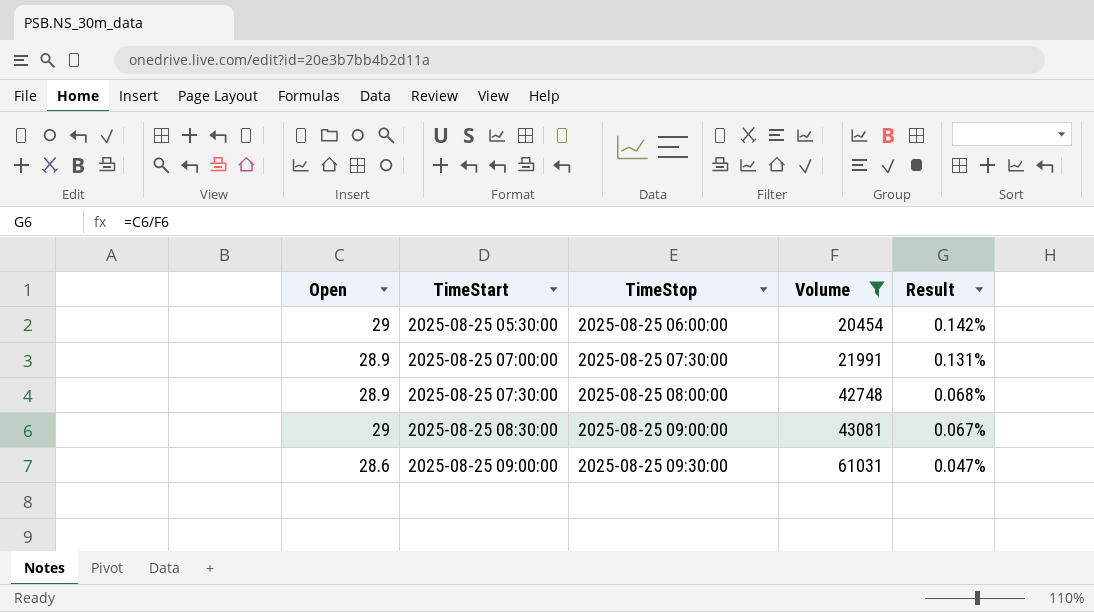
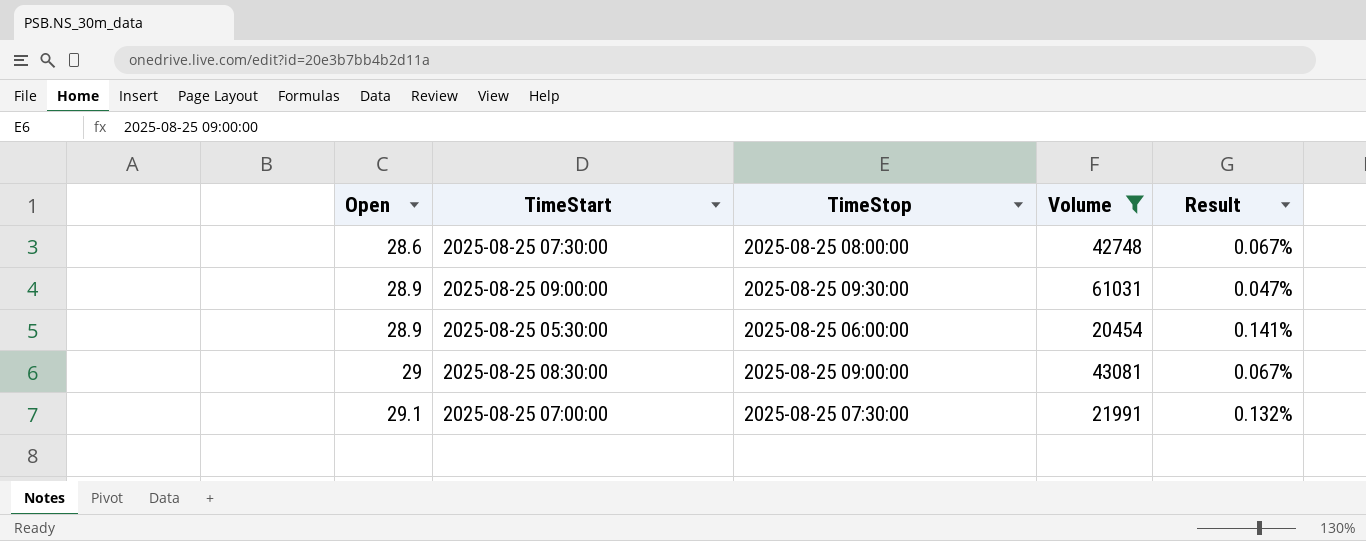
row order: TimeStart ascending -> Open ascending
2025-08-25 07:30:00 | Open: 28.9 -> 28.6
2025-08-25 07:30:00 | Result: 0.068% -> 0.067%
2025-08-25 09:00:00 | Open: 28.6 -> 28.9
2025-08-25 05:30:00 | Open: 29 -> 28.9
2025-08-25 05:30:00 | Result: 0.142% -> 0.141%
2025-08-25 07:00:00 | Open: 28.9 -> 29.1
2025-08-25 07:00:00 | Result: 0.131% -> 0.132%

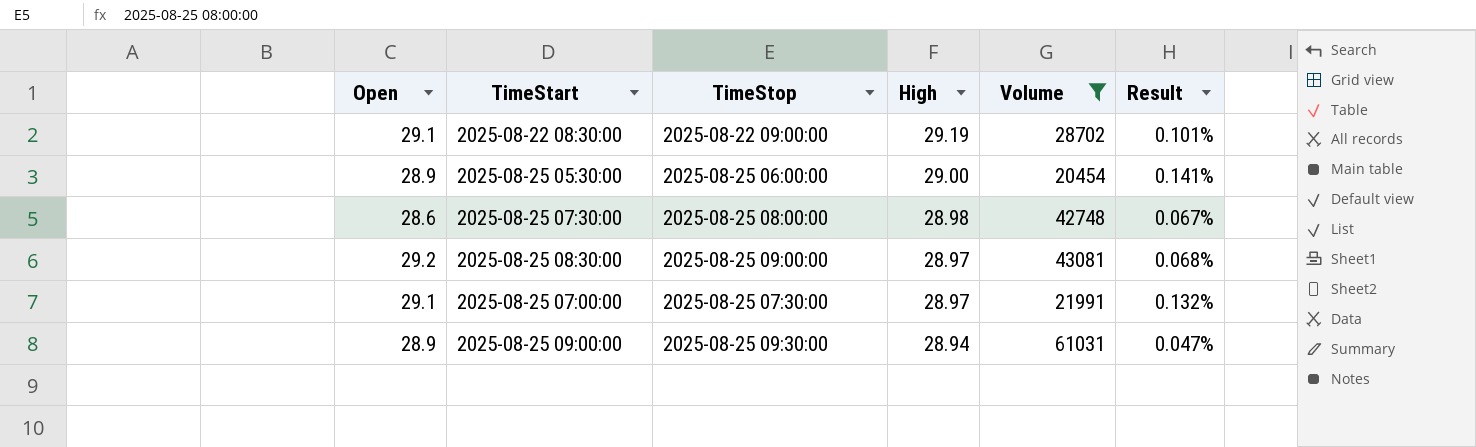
row order: Open ascending -> High descending
column High | position: none -> 4
row 2025-08-22 08:30:00: none -> 29.1 | 2025-08-22 09:00:00 | 29.19 | 28702 | 0.101%
2025-08-25 08:30:00 | Open: 29 -> 29.2
2025-08-25 08:30:00 | Result: 0.067% -> 0.068%

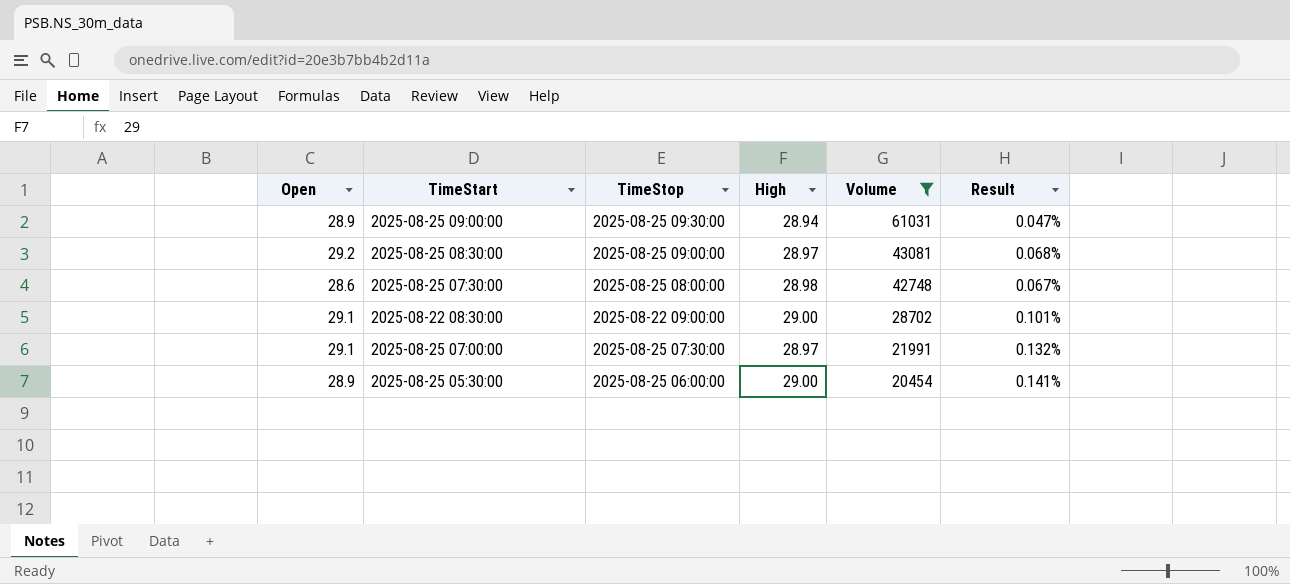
row order: High descending -> Volume descending
2025-08-22 08:30:00 | High: 29.19 -> 29.00

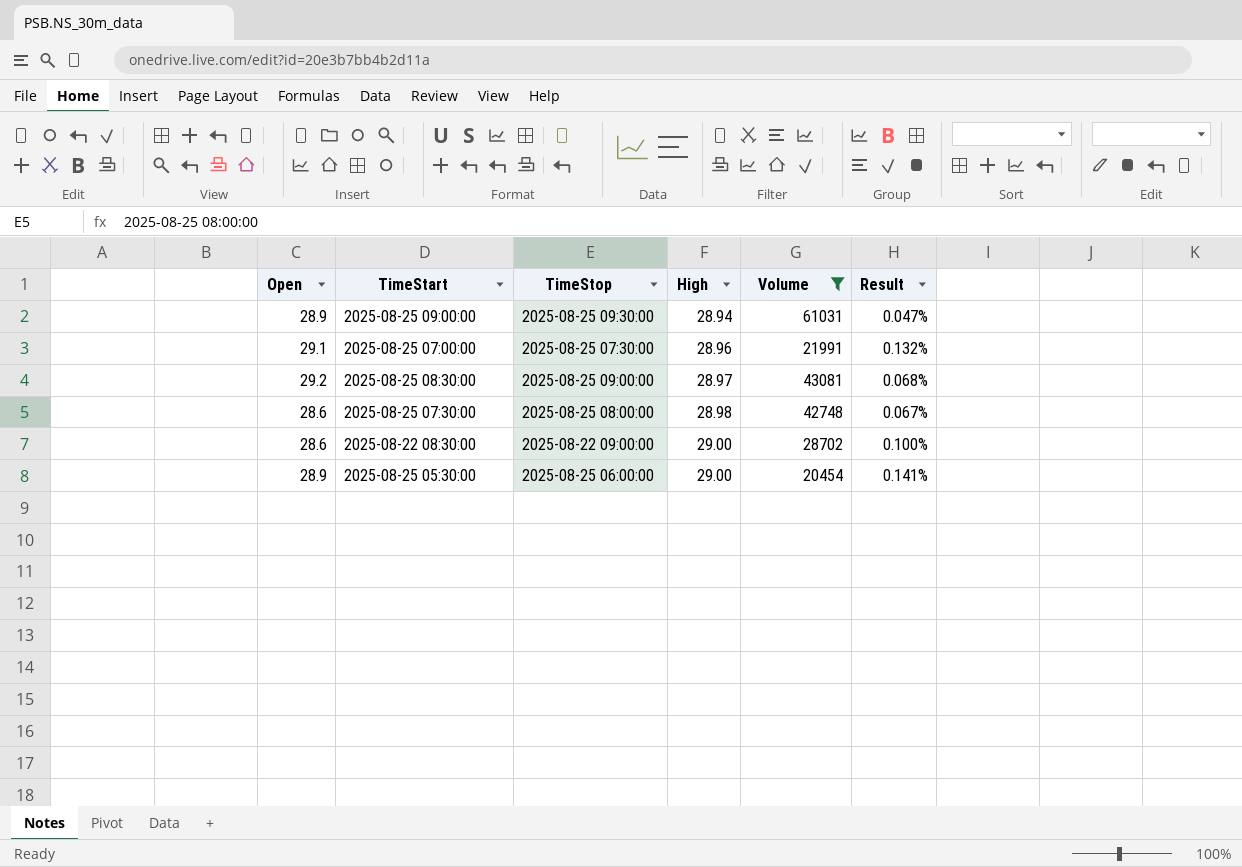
row order: Volume descending -> High ascending
2025-08-25 07:00:00 | High: 28.97 -> 28.96
2025-08-22 08:30:00 | Open: 29.1 -> 28.6
2025-08-22 08:30:00 | Result: 0.101% -> 0.100%

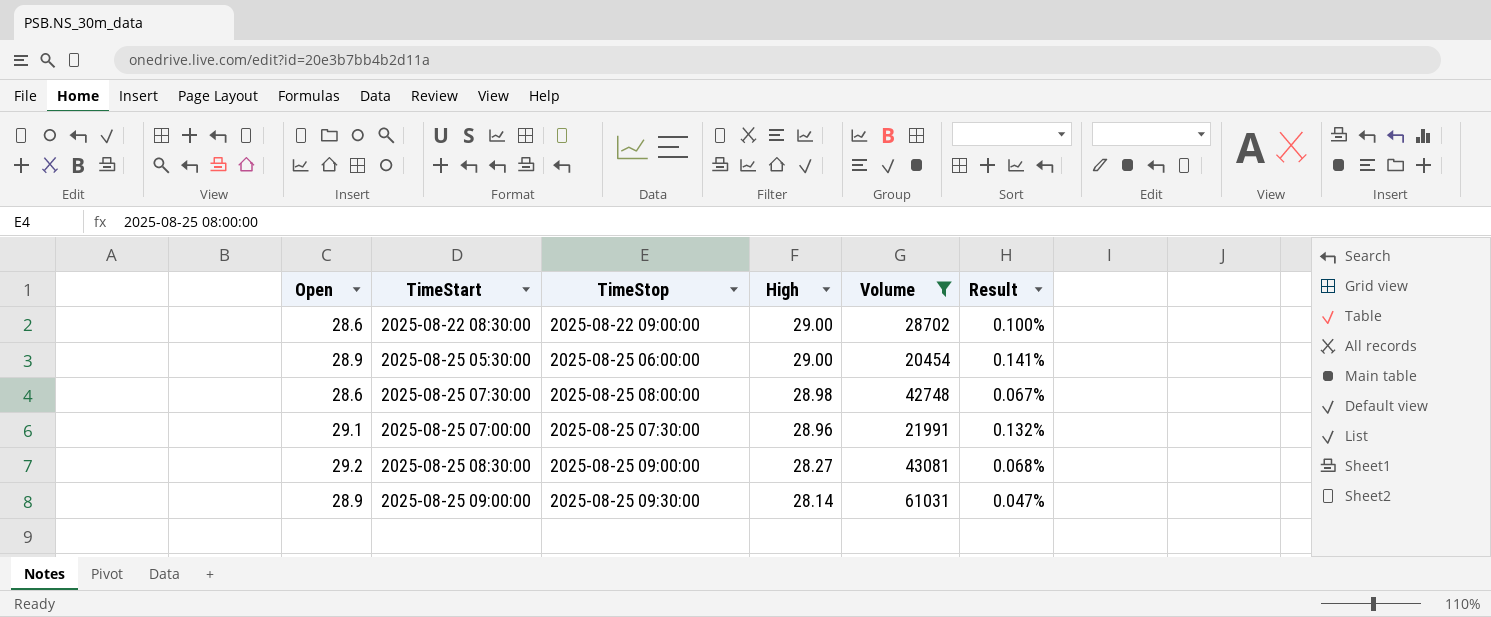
row order: High ascending -> High descending
2025-08-25 08:30:00 | High: 28.97 -> 28.27
2025-08-25 09:00:00 | High: 28.94 -> 28.14

